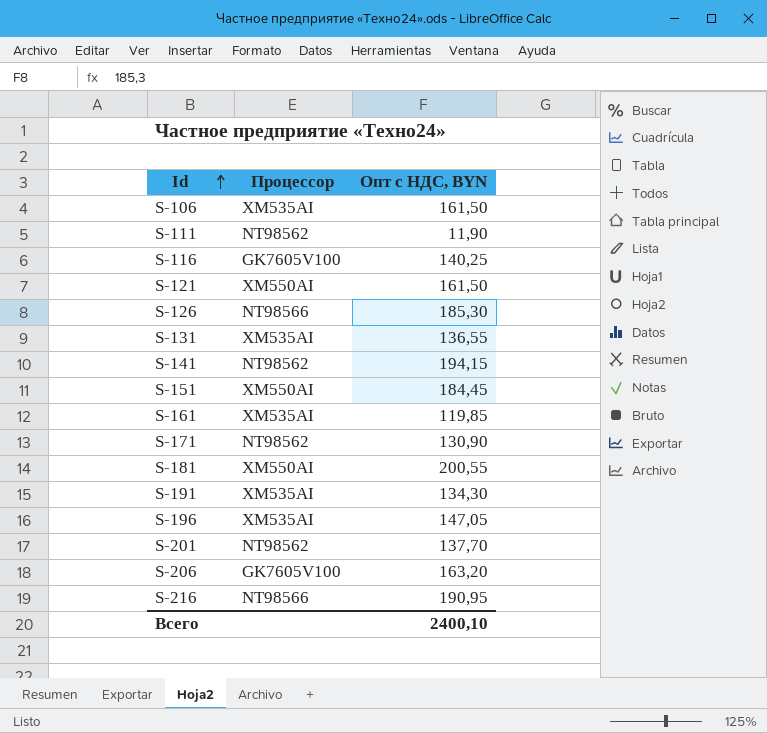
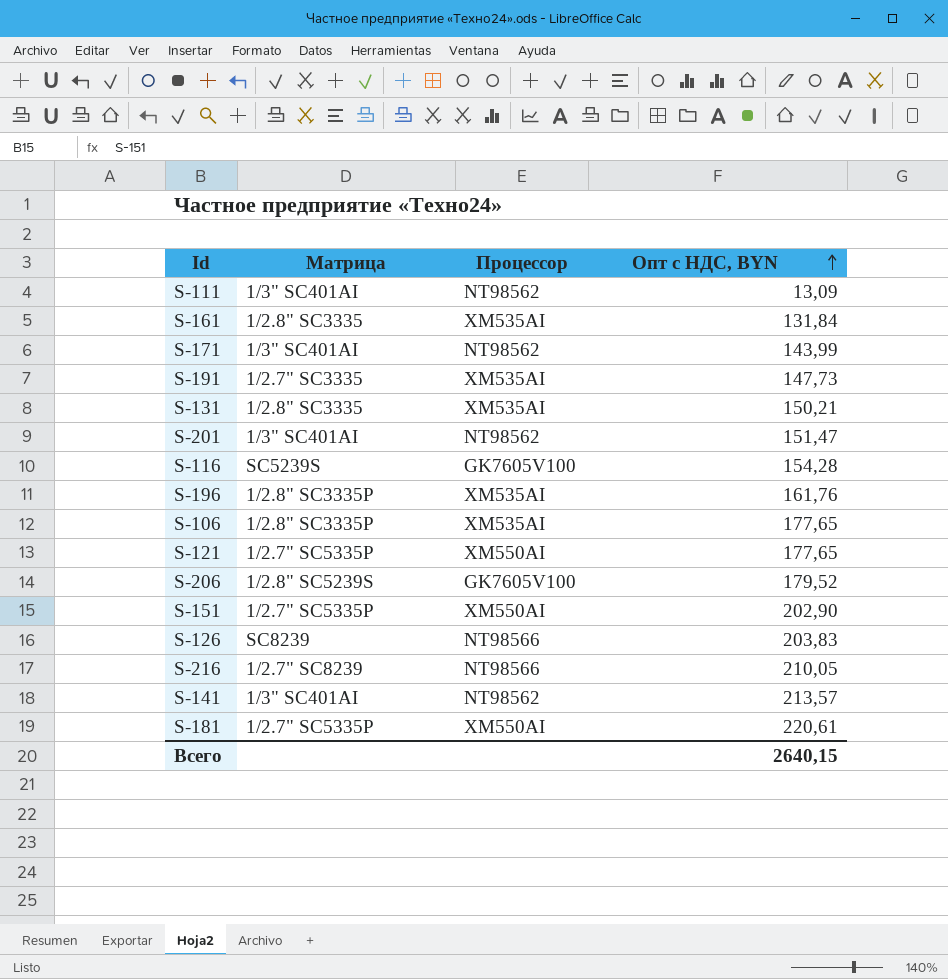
row order: Id ascending -> Опт с НДС, BYN ascending
column Матрица | position: none -> 2
S-111 | Опт с НДС, BYN: 11,90 -> 13,09
S-161 | Опт с НДС, BYN: 119,85 -> 131,84
S-171 | Опт с НДС, BYN: 130,90 -> 143,99
S-191 | Опт с НДС, BYN: 134,30 -> 147,73
S-131 | Опт с НДС, BYN: 136,55 -> 150,21
S-201 | Опт с НДС, BYN: 137,70 -> 151,47
S-116 | Опт с НДС, BYN: 140,25 -> 154,28
S-196 | Опт с НДС, BYN: 147,05 -> 161,76
S-106 | Опт с НДС, BYN: 161,50 -> 177,65
S-121 | Опт с НДС, BYN: 161,50 -> 177,65
S-206 | Опт с НДС, BYN: 163,20 -> 179,52
S-151 | Опт с НДС, BYN: 184,45 -> 202,90
S-126 | Опт с НДС, BYN: 185,30 -> 203,83
S-216 | Опт с НДС, BYN: 190,95 -> 210,05
S-141 | Опт с НДС, BYN: 194,15 -> 213,57
S-181 | Опт с НДС, BYN: 200,55 -> 220,61
Всего | Опт с НДС, BYN: 2400,10 -> 2640,15

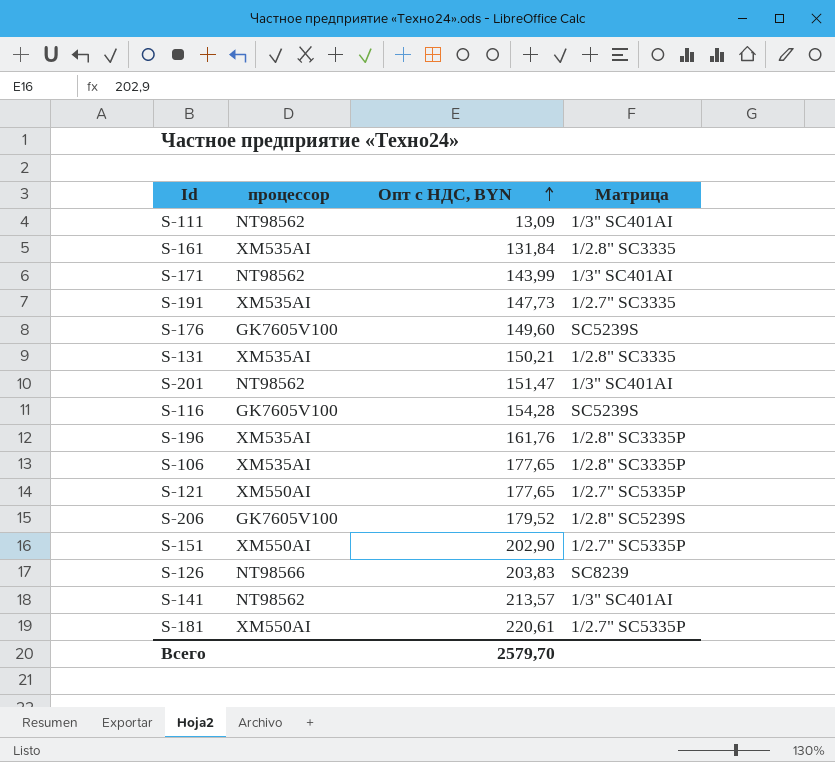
column name: Процессор -> процессор
column Матрица | position: 2 -> 4
row S-216: 1/2.7" SC8239 | NT98566 | 210,05 -> none
row S-176: none -> GK7605V100 | 149,60 | SC5239S
Всего | Опт с НДС, BYN: 2640,15 -> 2579,70

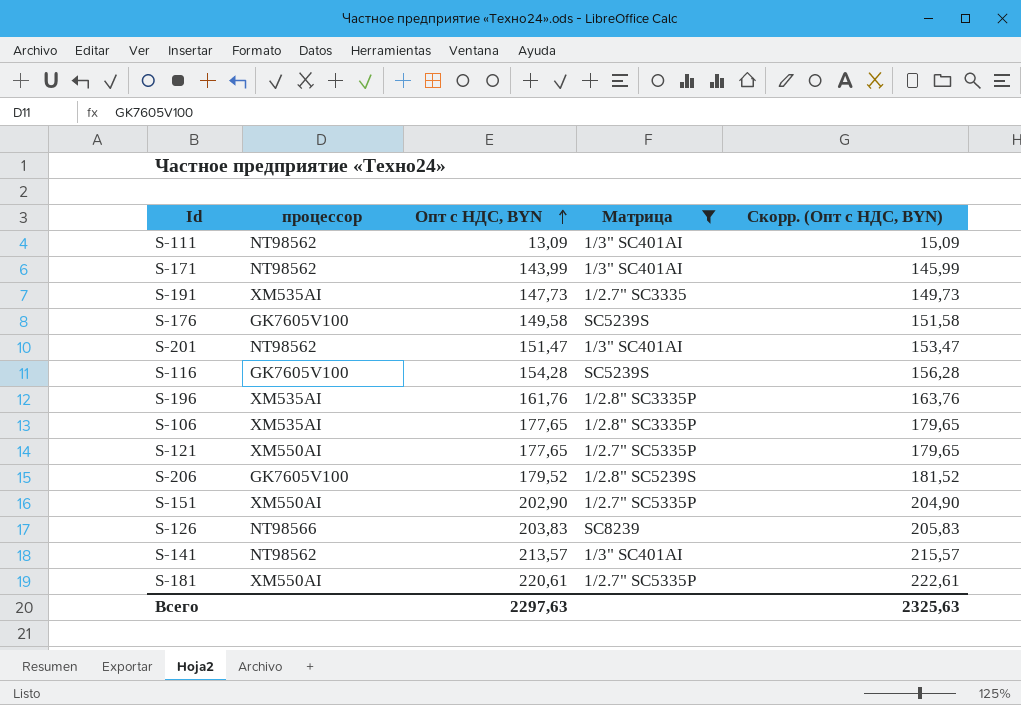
filter: none -> Матрица != 1/2.8" SC3335
column Скорр. (Опт с НДС, BYN) | formula: none -> [Опт с НДС, BYN] + 2
S-176 | Опт с НДС, BYN: 149,60 -> 149,58
Всего | Опт с НДС, BYN: 2579,70 -> 2297,63

